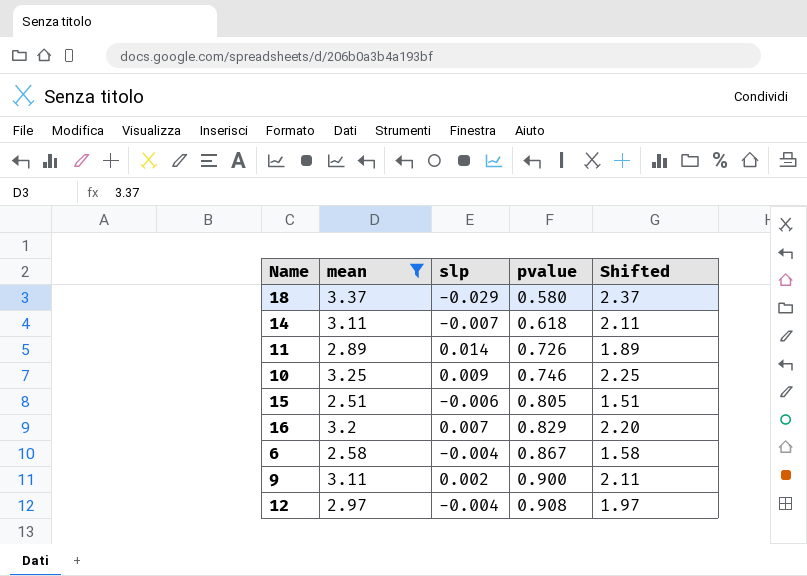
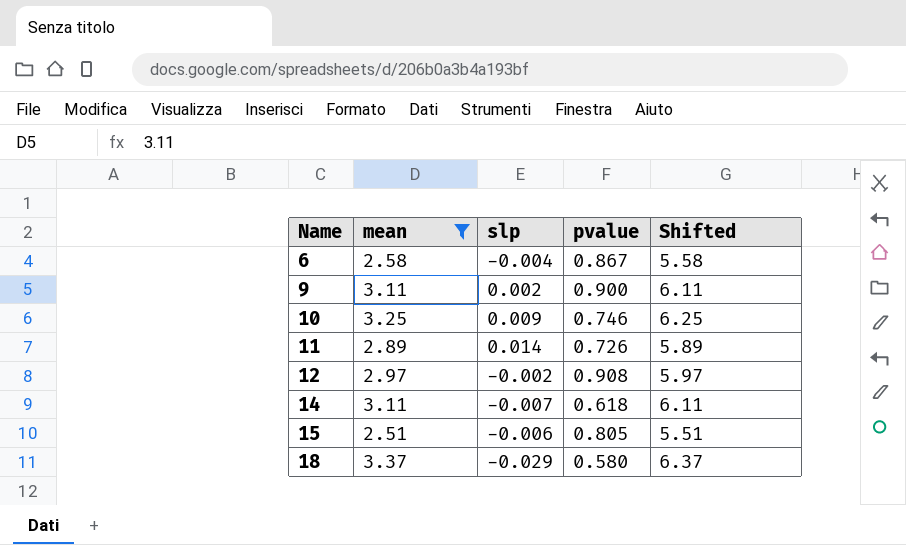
row order: pvalue ascending -> Name ascending
column Shifted | formula: [mean] - 1 -> [mean] + 3
row 16: 3.2 | 0.007 | 0.829 | 2.20 -> none
12 | slp: -0.004 -> -0.002

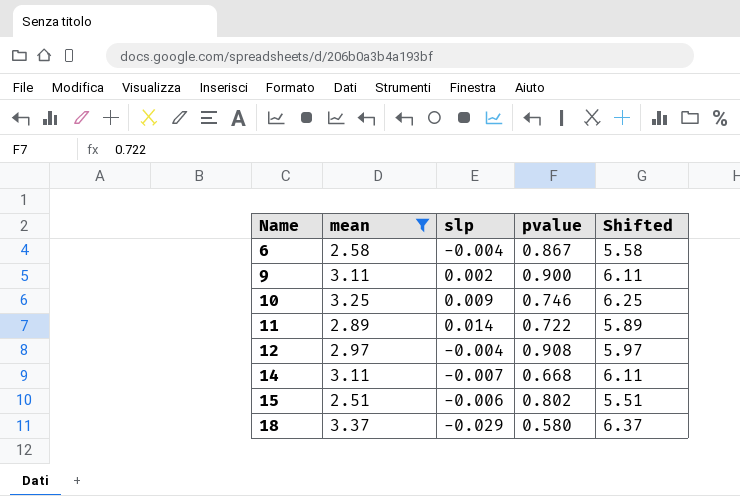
11 | pvalue: 0.726 -> 0.722
12 | slp: -0.002 -> -0.004
14 | pvalue: 0.618 -> 0.668
15 | pvalue: 0.805 -> 0.802

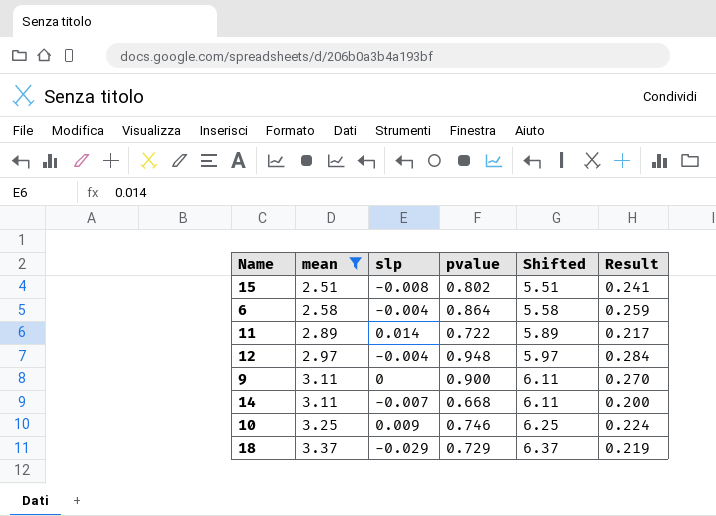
row order: Name ascending -> mean ascending
column Result | formula: none -> [pvalue] * 0.3
15 | slp: -0.006 -> -0.008
6 | pvalue: 0.867 -> 0.864
12 | pvalue: 0.908 -> 0.948
9 | slp: 0.002 -> 0
18 | pvalue: 0.580 -> 0.729

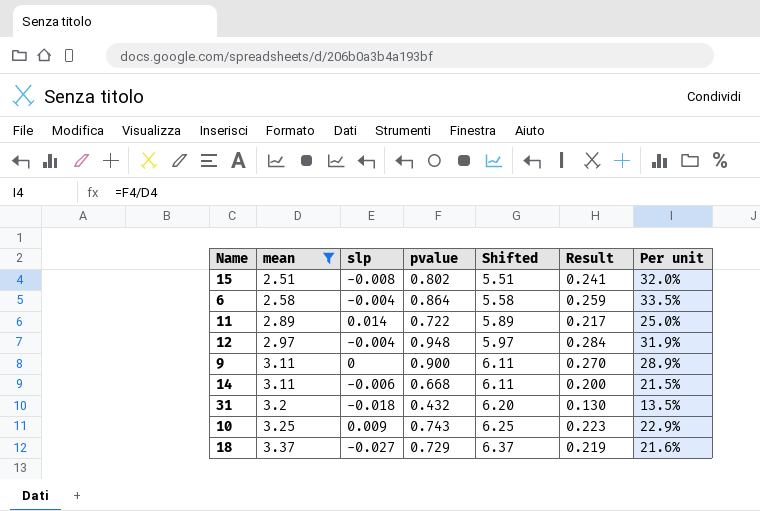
column Per unit | formula: none -> [pvalue] / [mean]
14 | slp: -0.007 -> -0.006
row 31: none -> 3.2 | -0.018 | 0.432 | 6.20 | 0.130 | 13.5%
10 | pvalue: 0.746 -> 0.743
10 | Result: 0.224 -> 0.223
18 | slp: -0.029 -> -0.027

